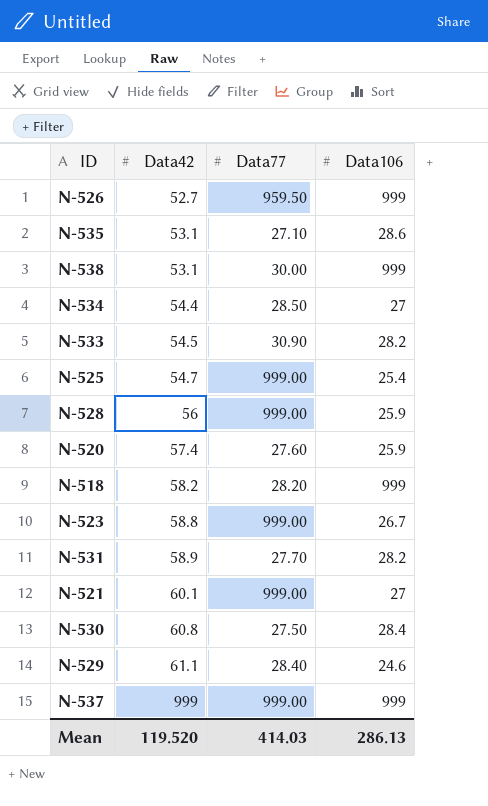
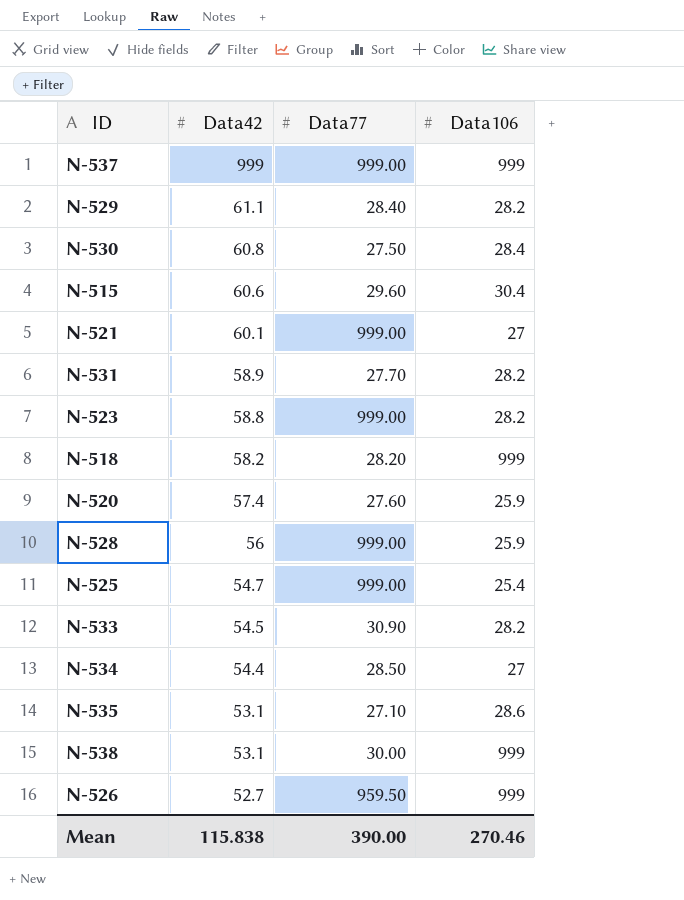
row order: Data42 ascending -> Data42 descending
N-529 | Data106: 24.6 -> 28.2
row N-515: none -> 60.6 | 29.60 | 30.4
N-523 | Data106: 26.7 -> 28.2
Mean | Data42: 119.520 -> 115.838
Mean | Data77: 414.03 -> 390.00
Mean | Data106: 286.13 -> 270.46

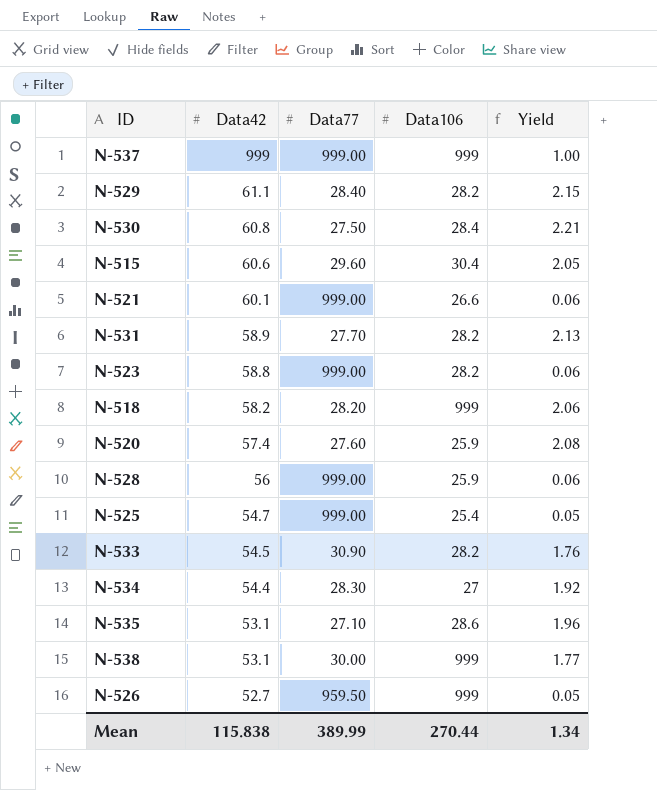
column Yield | formula: none -> [Data42] / [Data77]
N-521 | Data106: 27 -> 26.6
N-534 | Data77: 28.50 -> 28.30
Mean | Data77: 390.00 -> 389.99
Mean | Data106: 270.46 -> 270.44

